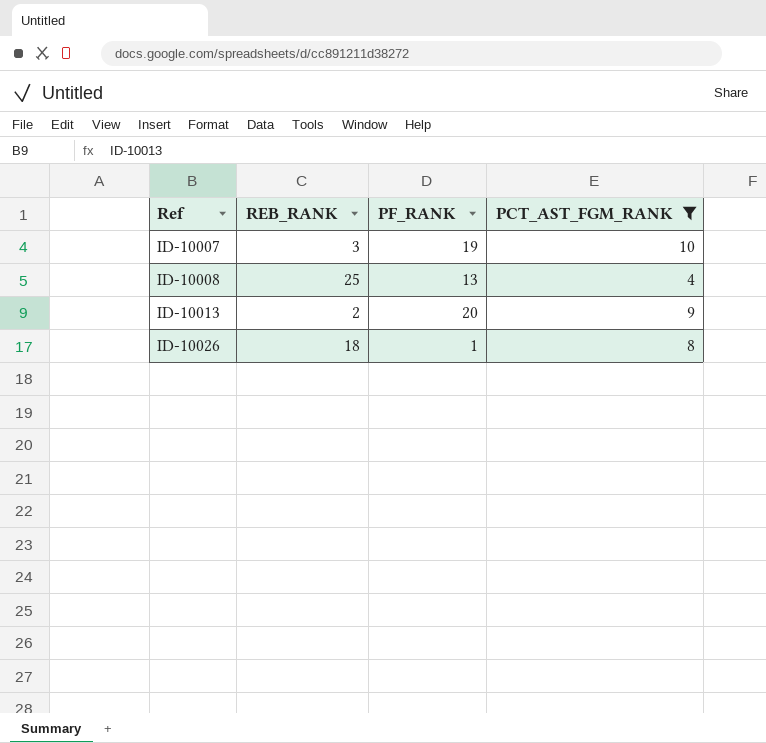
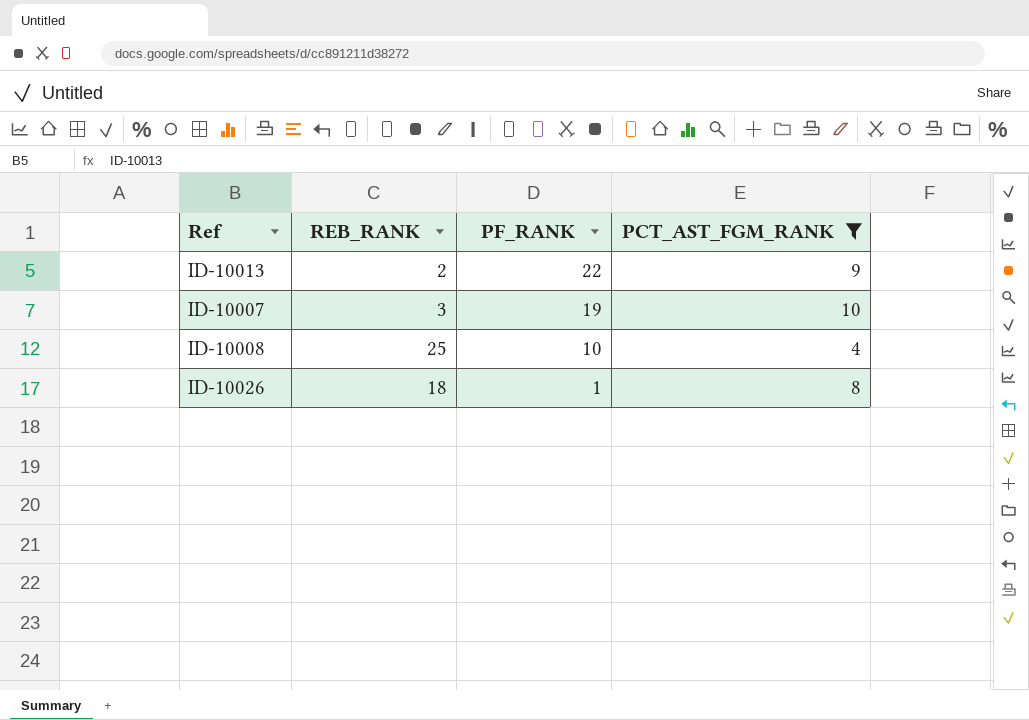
row order: Ref ascending -> PF_RANK descending
ID-10013 | PF_RANK: 20 -> 22
ID-10008 | PF_RANK: 13 -> 10

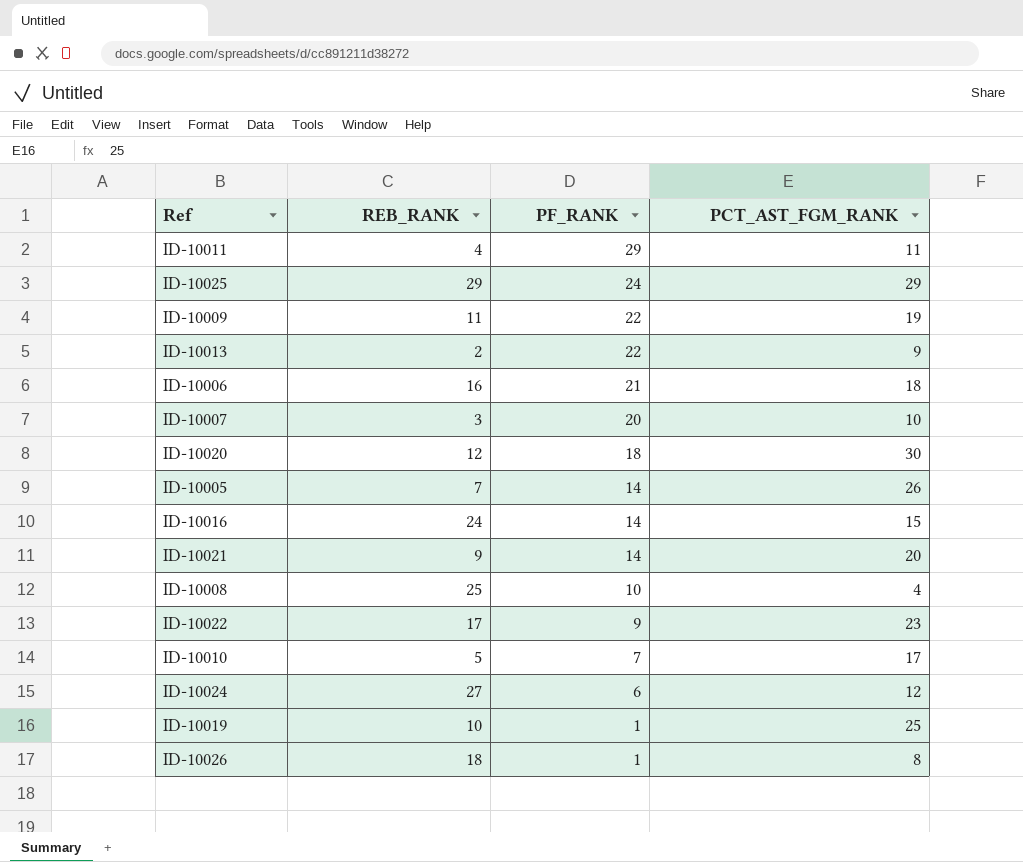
filter: PCT_AST_FGM_RANK <= 10 -> none
ID-10007 | PF_RANK: 19 -> 20

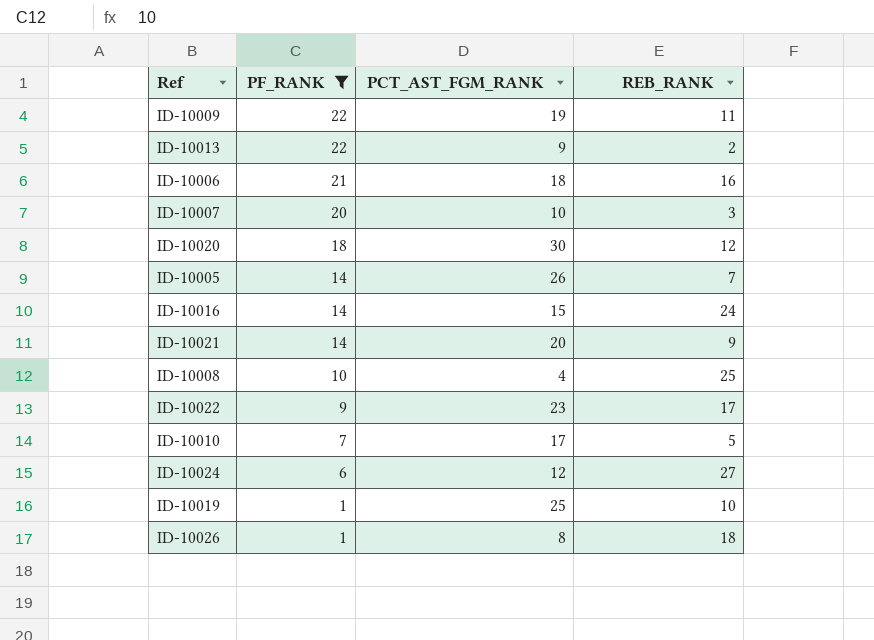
filter: none -> PF_RANK <= 22
column REB_RANK | position: 2 -> 4

